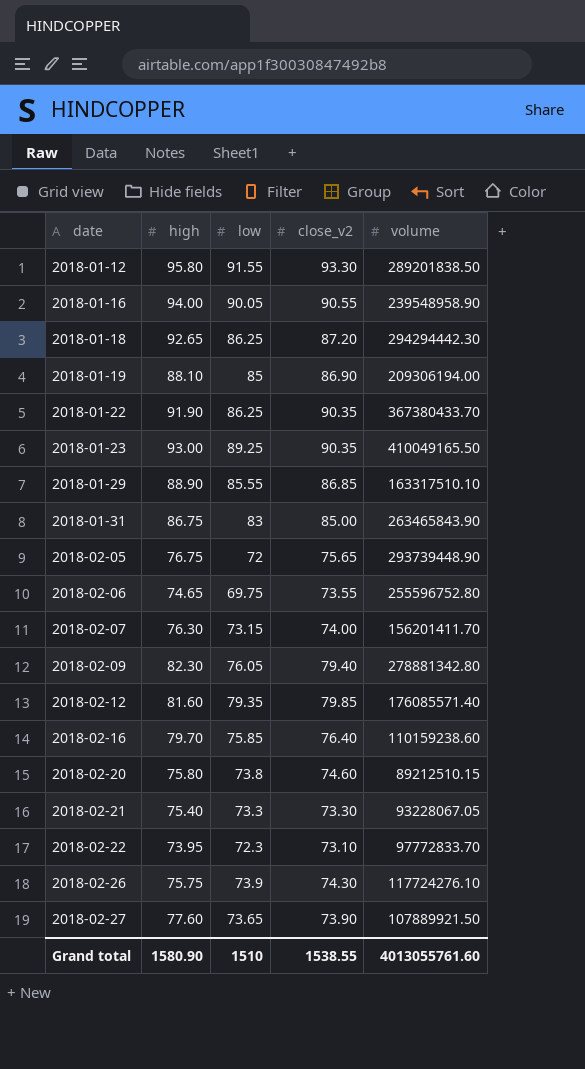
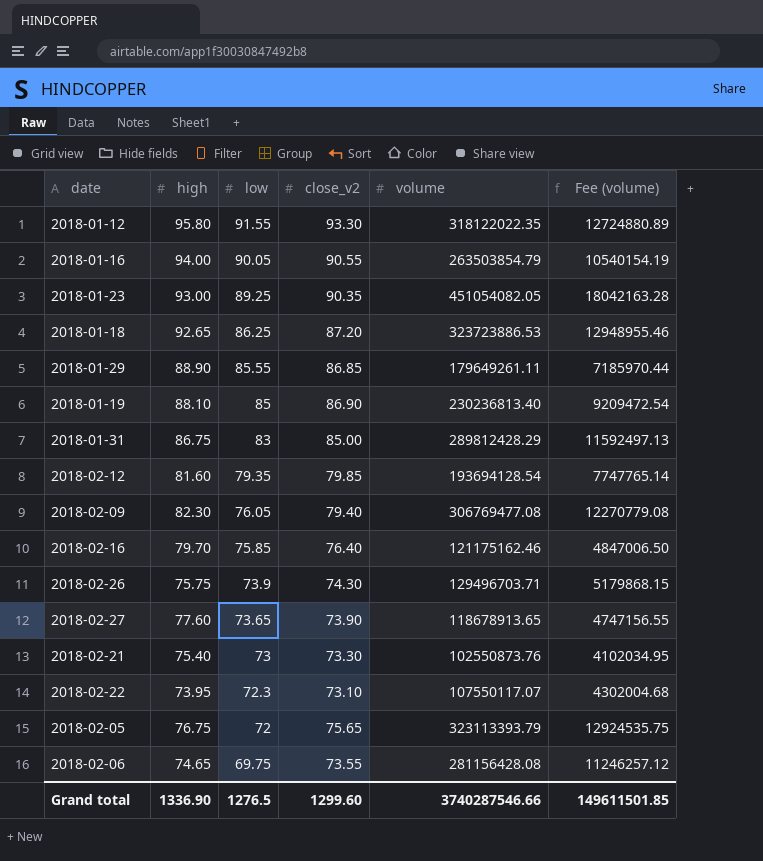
row order: date ascending -> low descending
column Fee (volume) | formula: none -> [volume] * 0.04
row 2018-01-22: 91.90 | 86.25 | 90.35 | 367380433.70 -> none
row 2018-02-07: 76.30 | 73.15 | 74.00 | 156201411.70 -> none
row 2018-02-20: 75.80 | 73.8 | 74.60 | 89212510.15 -> none
2018-01-12 | volume: 289201838.50 -> 318122022.35
2018-01-16 | volume: 239548958.90 -> 263503854.79
2018-01-23 | volume: 410049165.50 -> 451054082.05
2018-01-18 | volume: 294294442.30 -> 323723886.53
2018-01-29 | volume: 163317510.10 -> 179649261.11
2018-01-19 | volume: 209306194.00 -> 230236813.40
2018-01-31 | volume: 263465843.90 -> 289812428.29
2018-02-12 | volume: 176085571.40 -> 193694128.54
2018-02-09 | volume: 278881342.80 -> 306769477.08
2018-02-16 | volume: 110159238.60 -> 121175162.46
2018-02-26 | volume: 117724276.10 -> 129496703.71
2018-02-27 | volume: 107889921.50 -> 118678913.65
2018-02-21 | low: 73.3 -> 73
2018-02-21 | volume: 93228067.05 -> 102550873.76
2018-02-22 | volume: 97772833.70 -> 107550117.07
2018-02-05 | volume: 293739448.90 -> 323113393.79
2018-02-06 | volume: 255596752.80 -> 281156428.08
Grand total | high: 1580.90 -> 1336.90
Grand total | low: 1510 -> 1276.5
Grand total | close_v2: 1538.55 -> 1299.60
Grand total | volume: 4013055761.60 -> 3740287546.66

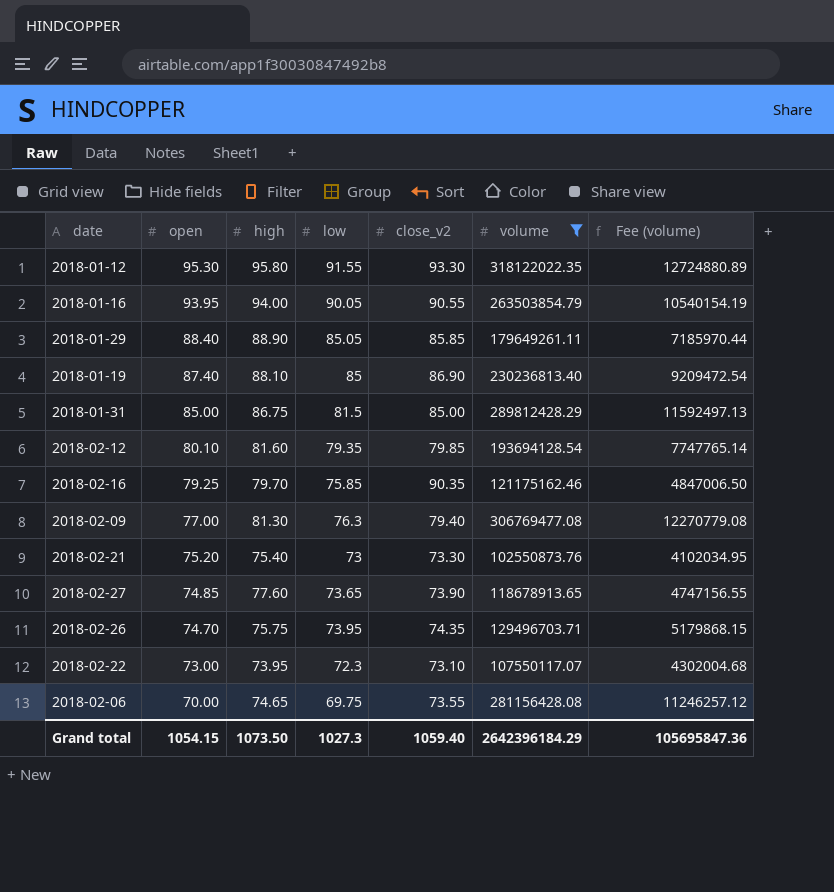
filter: none -> volume <= 318122022.35
row order: low descending -> open descending
column open | position: none -> 2
2018-01-29 | low: 85.55 -> 85.05
2018-01-29 | close_v2: 86.85 -> 85.85
2018-01-31 | low: 83 -> 81.5
2018-02-16 | close_v2: 76.40 -> 90.35
2018-02-09 | high: 82.30 -> 81.30
2018-02-09 | low: 76.05 -> 76.3
2018-02-26 | low: 73.9 -> 73.95
2018-02-26 | close_v2: 74.30 -> 74.35
Grand total | high: 1336.90 -> 1073.50
Grand total | low: 1276.5 -> 1027.3
Grand total | close_v2: 1299.60 -> 1059.40
Grand total | volume: 3740287546.66 -> 2642396184.29
Grand total | Fee (volume): 149611501.85 -> 105695847.36

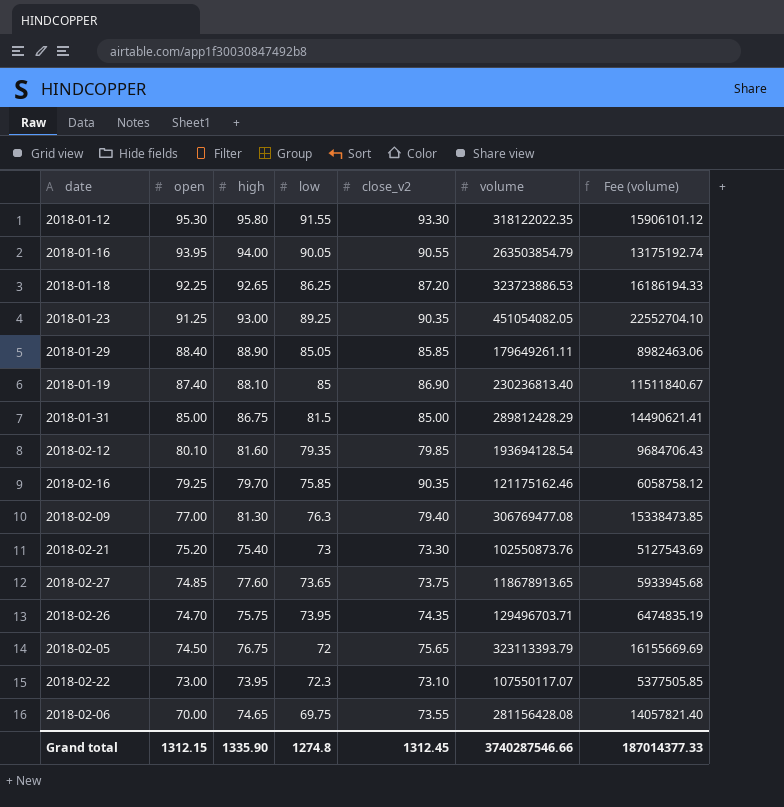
filter: volume <= 318122022.35 -> none
column Fee (volume) | formula: [volume] * 0.04 -> [volume] * 0.05
2018-02-27 | close_v2: 73.90 -> 73.75
Grand total | open: 1054.15 -> 1312.15
Grand total | high: 1073.50 -> 1335.90
Grand total | low: 1027.3 -> 1274.8
Grand total | close_v2: 1059.40 -> 1312.45
Grand total | volume: 2642396184.29 -> 3740287546.66
Grand total | Fee (volume): 105695847.36 -> 187014377.33

